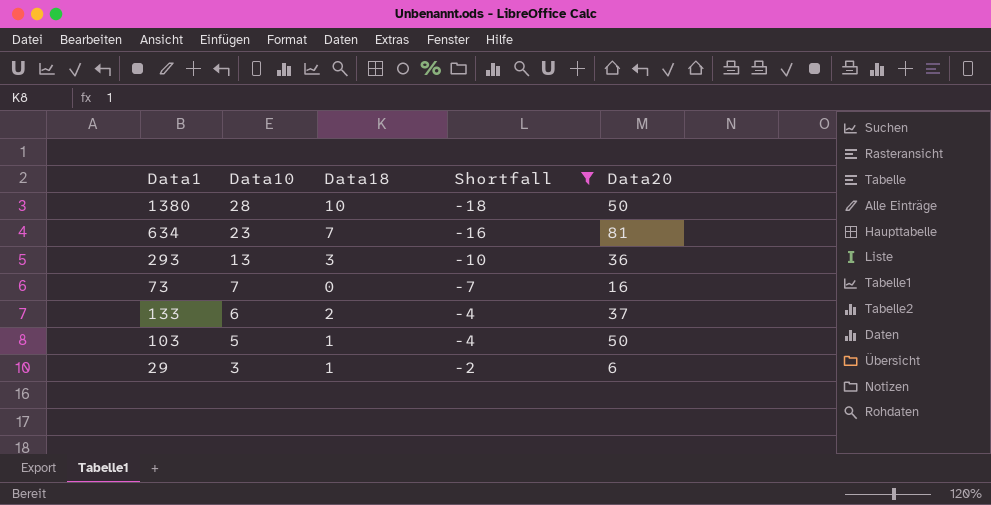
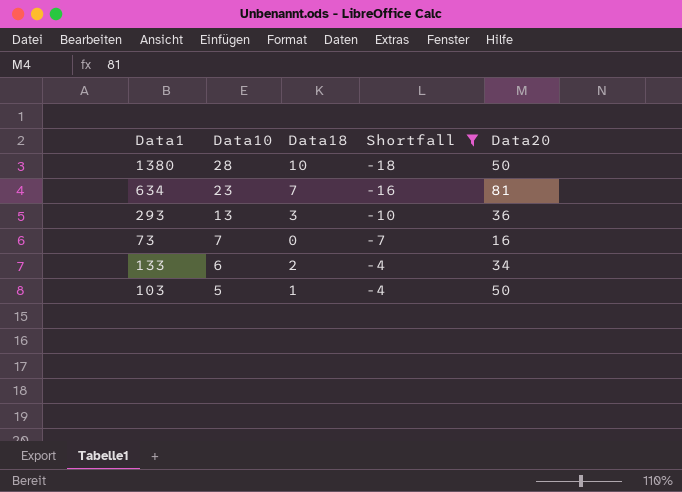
row 29: 3 | 1 | -2 | 6 -> none
133 | Data20: 37 -> 34

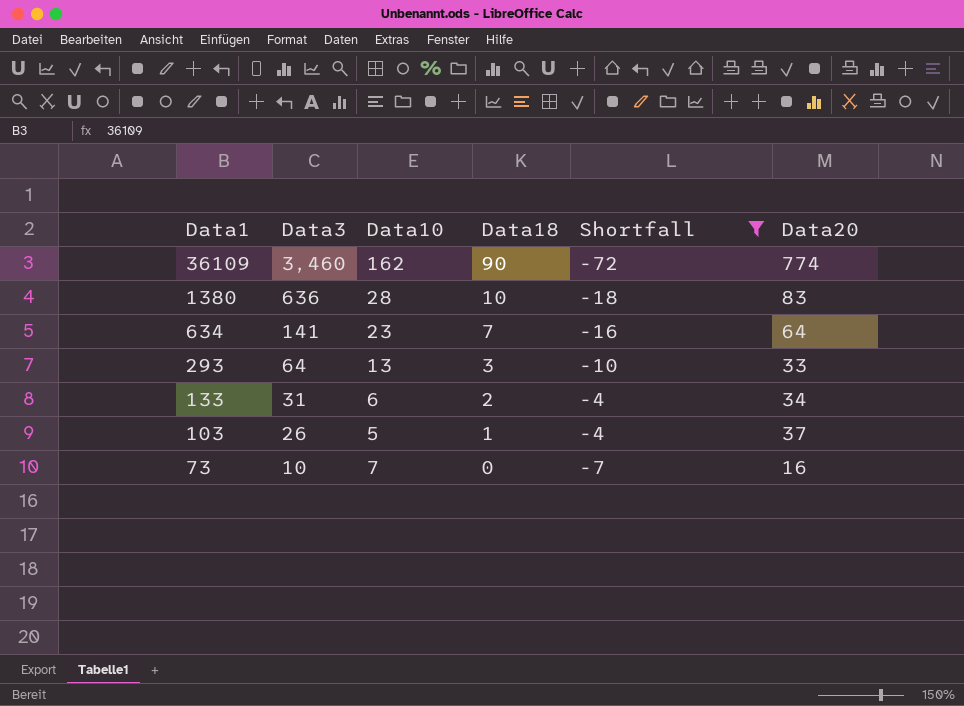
row order: Data10 descending -> Data1 descending
column Data3 | position: none -> 2
row 36109: none -> 3,460 | 162 | 90 | -72 | 774
1380 | Data20: 50 -> 83
634 | Data20: 81 -> 64
293 | Data20: 36 -> 33
103 | Data20: 50 -> 37

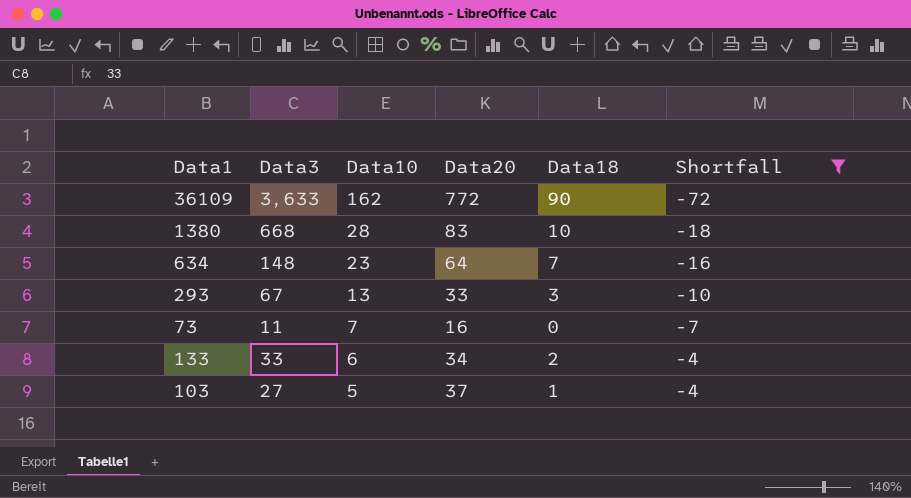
row order: Data1 descending -> Data10 descending
column Data20 | position: 6 -> 4
36109 | Data3: 3,460 -> 3,633
36109 | Data20: 774 -> 772
1380 | Data3: 636 -> 668
634 | Data3: 141 -> 148
293 | Data3: 64 -> 67
73 | Data3: 10 -> 11
133 | Data3: 31 -> 33
103 | Data3: 26 -> 27

